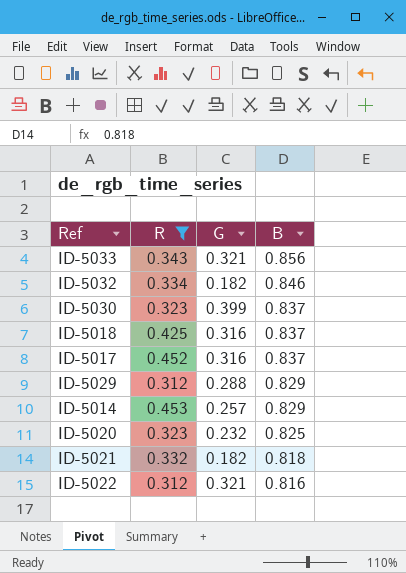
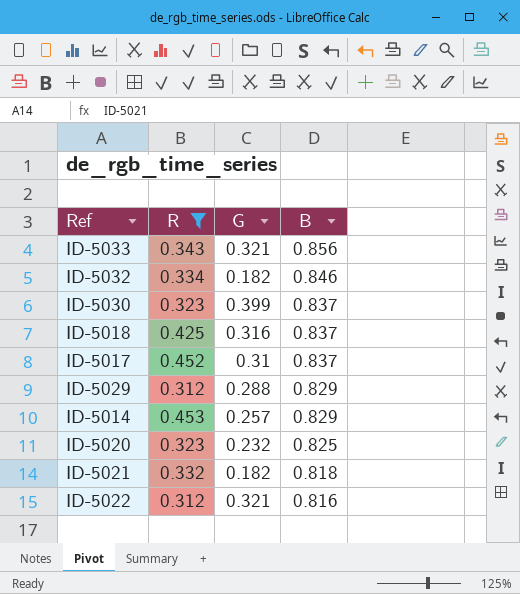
ID-5017 | G: 0.316 -> 0.31

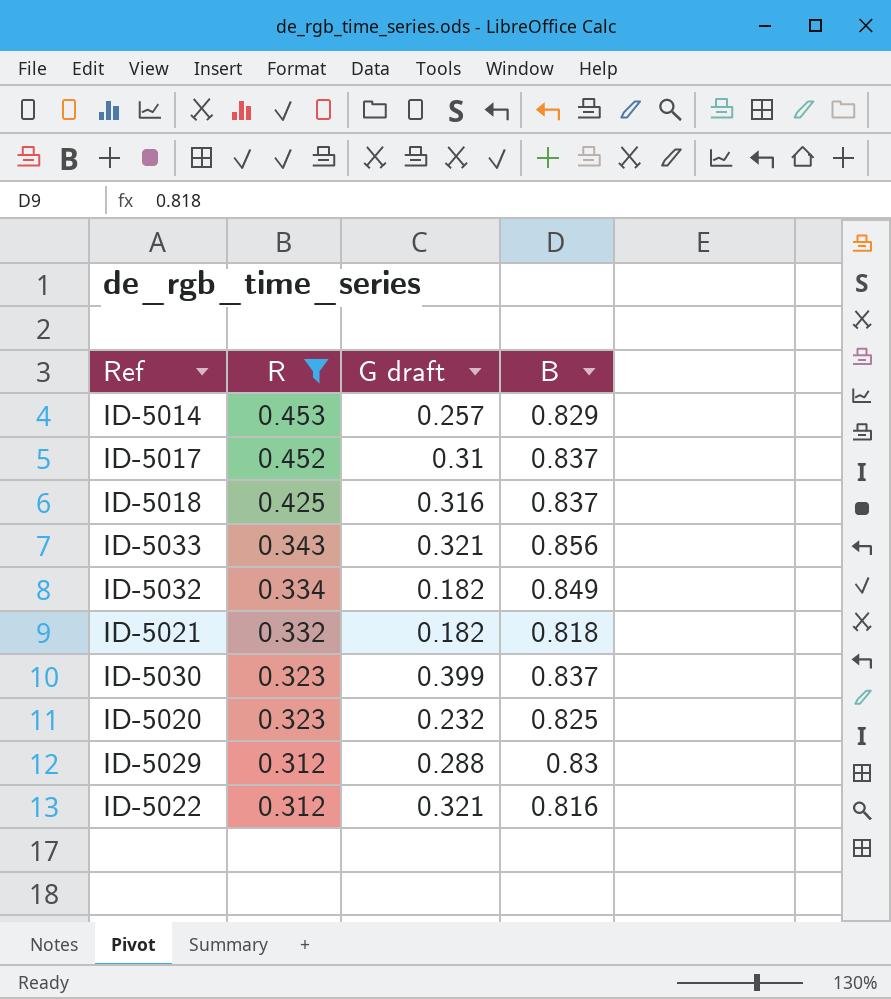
row order: B descending -> R descending
column name: G -> G draft
ID-5032 | B: 0.846 -> 0.849
ID-5029 | B: 0.829 -> 0.83

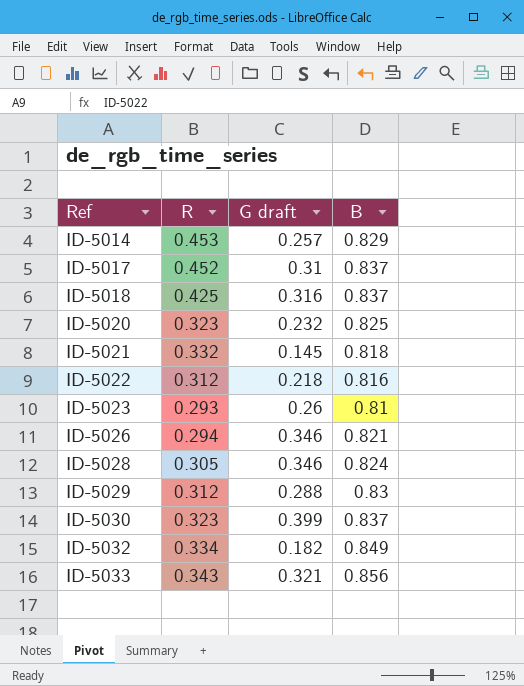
filter: R >= 0.312 -> none
row order: R descending -> Ref ascending
ID-5021 | G draft: 0.182 -> 0.145
ID-5022 | G draft: 0.321 -> 0.218

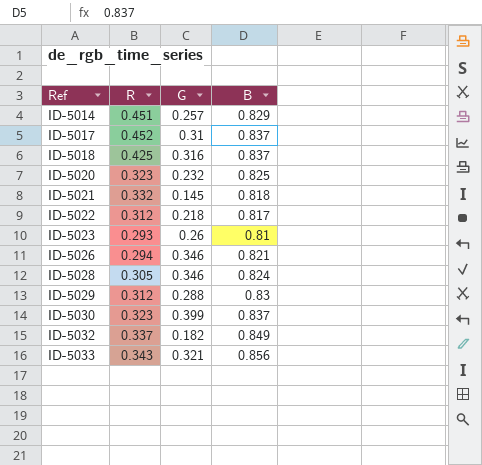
column name: G draft -> G
ID-5014 | R: 0.453 -> 0.451
ID-5022 | B: 0.816 -> 0.817
ID-5032 | R: 0.334 -> 0.337

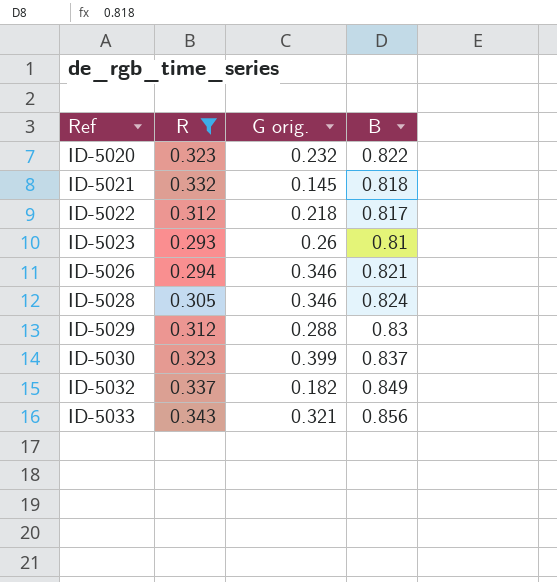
filter: none -> R <= 0.343
column name: G -> G orig.
ID-5020 | B: 0.825 -> 0.822

